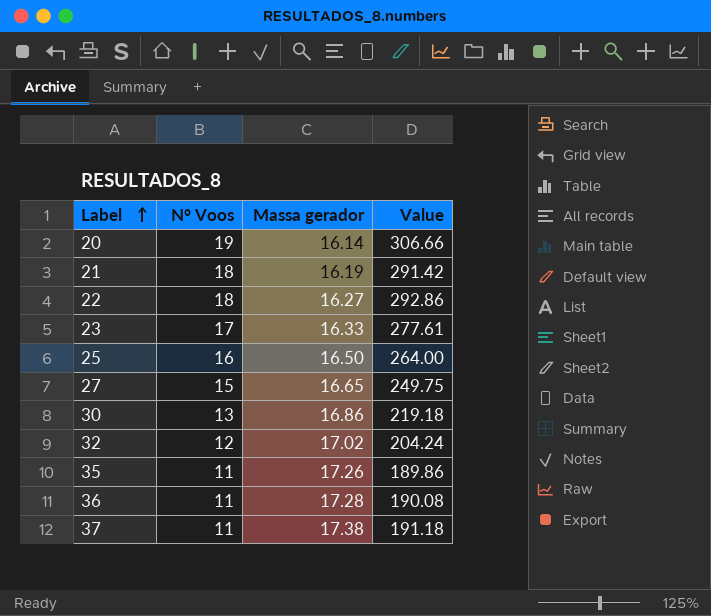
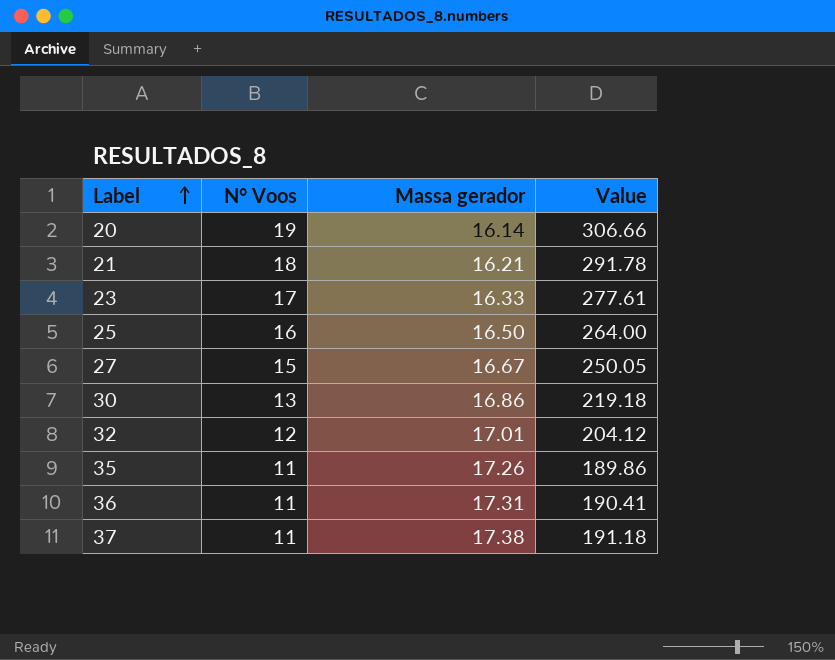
row 22: 18 | 16.27 | 292.86 -> none
21 | Massa gerador: 16.19 -> 16.21
21 | Value: 291.42 -> 291.78
27 | Massa gerador: 16.65 -> 16.67
27 | Value: 249.75 -> 250.05
32 | Massa gerador: 17.02 -> 17.01
32 | Value: 204.24 -> 204.12
36 | Massa gerador: 17.28 -> 17.31
36 | Value: 190.08 -> 190.41

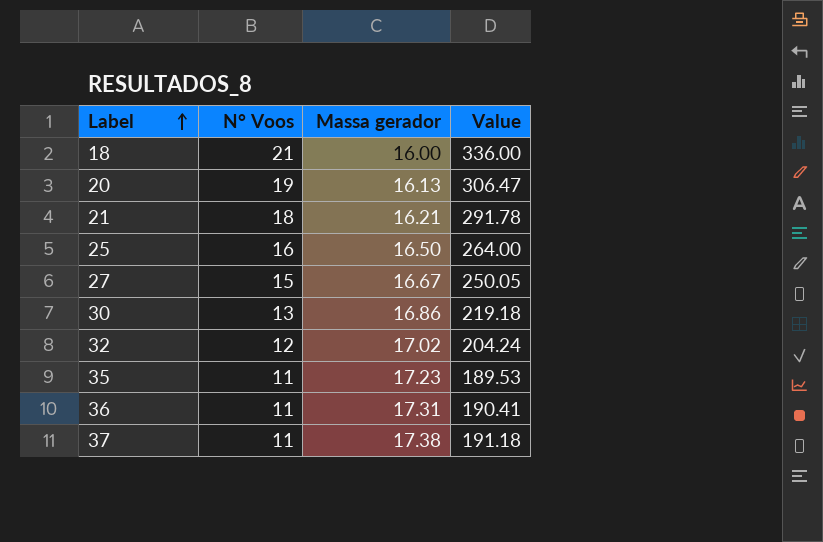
row 23: 17 | 16.33 | 277.61 -> none
row 18: none -> 21 | 16.00 | 336.00
20 | Massa gerador: 16.14 -> 16.13
20 | Value: 306.66 -> 306.47
32 | Massa gerador: 17.01 -> 17.02
32 | Value: 204.12 -> 204.24
35 | Massa gerador: 17.26 -> 17.23
35 | Value: 189.86 -> 189.53

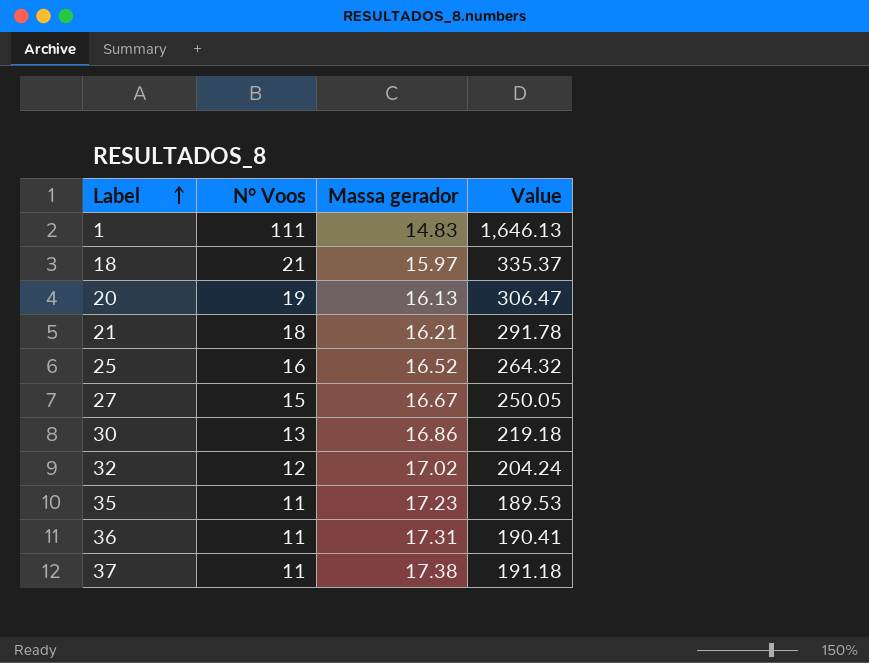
row 1: none -> 111 | 14.83 | 1,646.13
18 | Massa gerador: 16.00 -> 15.97
18 | Value: 336.00 -> 335.37
25 | Massa gerador: 16.50 -> 16.52
25 | Value: 264.00 -> 264.32

